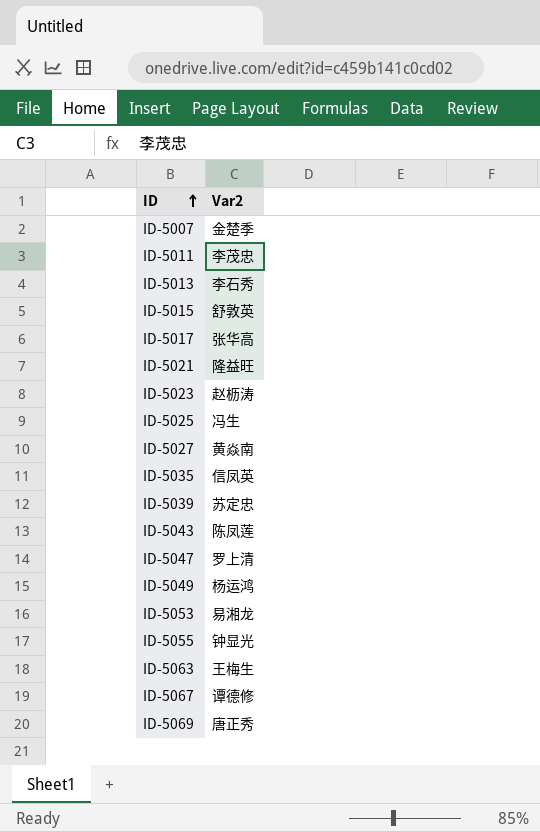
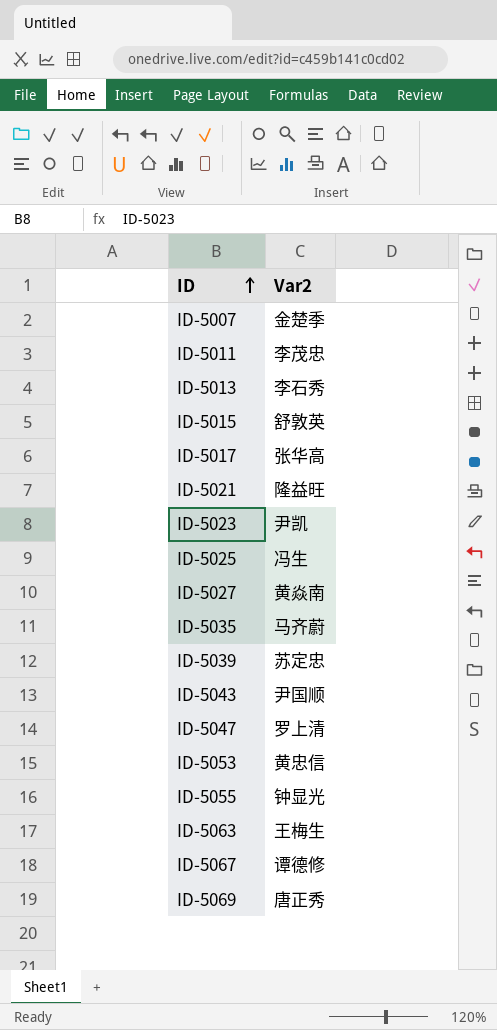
row ID-5049: 杨运鸿 -> none
ID-5023 | Var2: 赵枥涛 -> 尹凯
ID-5035 | Var2: 信凤英 -> 马齐蔚
ID-5043 | Var2: 陈凤莲 -> 尹国顺
ID-5053 | Var2: 易湘龙 -> 黄忠信

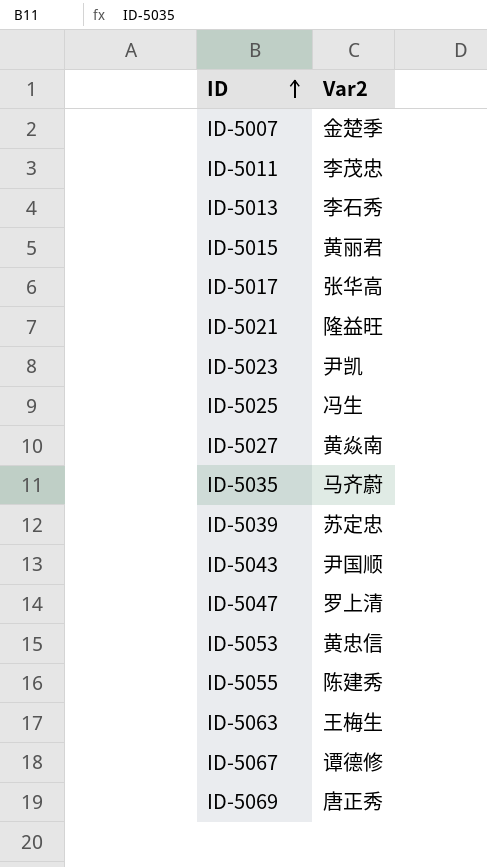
ID-5015 | Var2: 舒敦英 -> 黄丽君
ID-5055 | Var2: 钟显光 -> 陈建秀

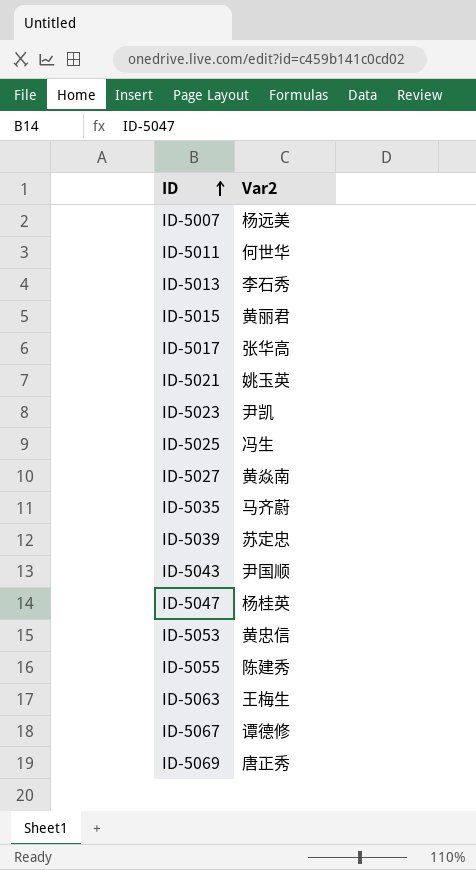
ID-5007 | Var2: 金楚季 -> 杨远美
ID-5011 | Var2: 李茂忠 -> 何世华
ID-5021 | Var2: 隆益旺 -> 姚玉英
ID-5047 | Var2: 罗上清 -> 杨桂英

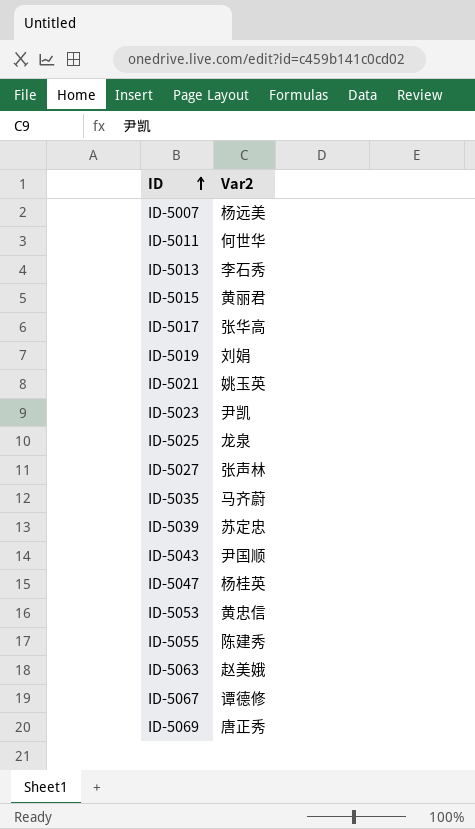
row ID-5019: none -> 刘娟
ID-5025 | Var2: 冯生 -> 龙泉
ID-5027 | Var2: 黄焱南 -> 张声林
ID-5063 | Var2: 王梅生 -> 赵美娥

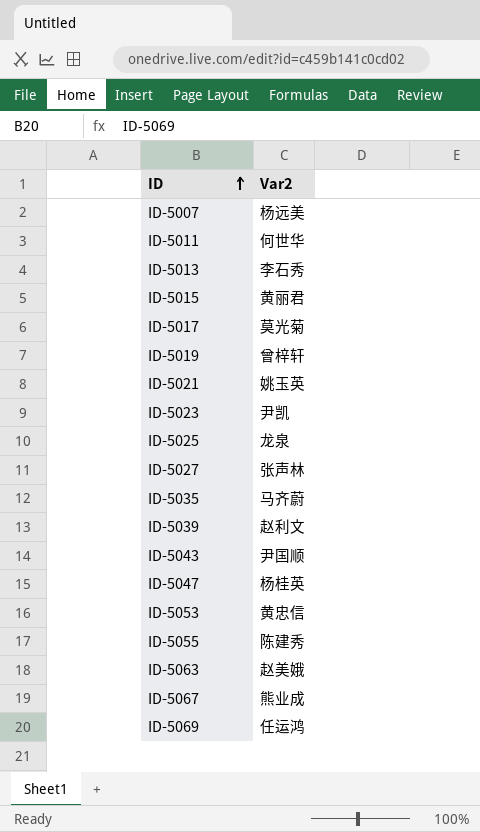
ID-5017 | Var2: 张华高 -> 莫光菊
ID-5019 | Var2: 刘娟 -> 曾梓轩
ID-5039 | Var2: 苏定忠 -> 赵利文
ID-5067 | Var2: 谭德修 -> 熊业成
ID-5069 | Var2: 唐正秀 -> 任运鸿

